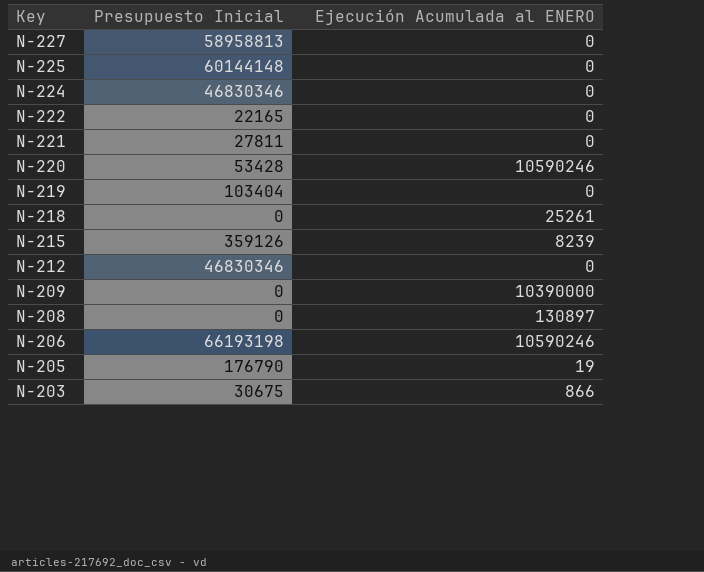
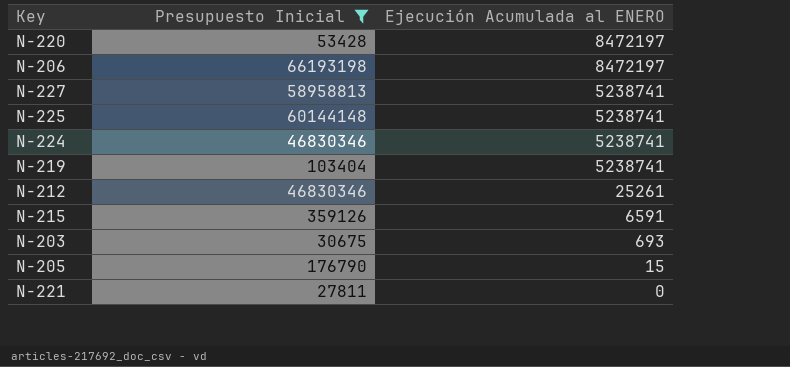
filter: none -> Presupuesto Inicial >= 27811
row order: Key descending -> Ejecución Acumulada al ENERO descending
N-220 | Ejecución Acumulada al ENERO: 10590246 -> 8472197
N-206 | Ejecución Acumulada al ENERO: 10590246 -> 8472197
N-227 | Ejecución Acumulada al ENERO: 0 -> 5238741
N-225 | Ejecución Acumulada al ENERO: 0 -> 5238741
N-224 | Ejecución Acumulada al ENERO: 0 -> 5238741
N-219 | Ejecución Acumulada al ENERO: 0 -> 5238741
N-212 | Ejecución Acumulada al ENERO: 0 -> 25261
N-215 | Ejecución Acumulada al ENERO: 8239 -> 6591
N-203 | Ejecución Acumulada al ENERO: 866 -> 693
N-205 | Ejecución Acumulada al ENERO: 19 -> 15

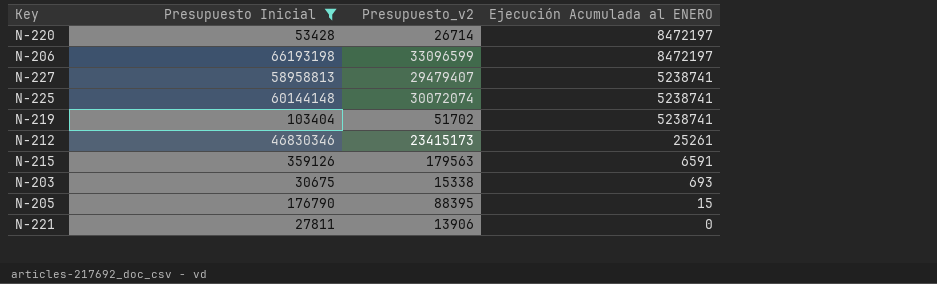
column Presupuesto_v2 | formula: none -> [Presupuesto Inicial] * 0,5
row N-224: 46830346 | 5238741 -> none

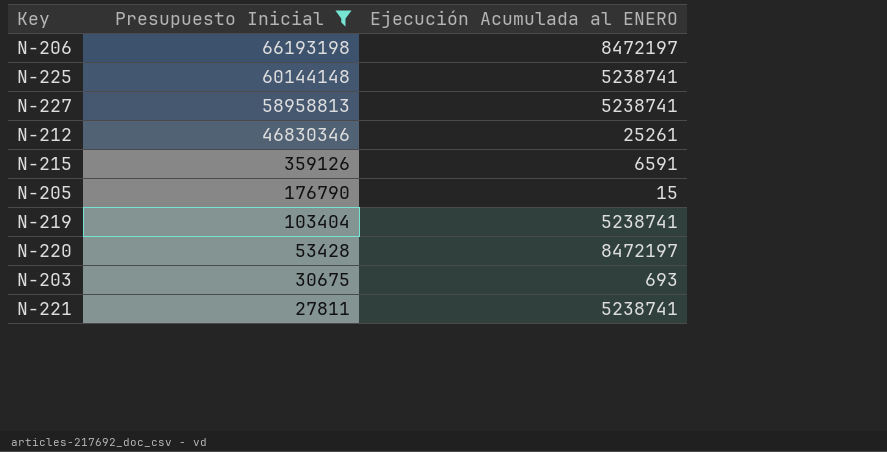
row order: Ejecución Acumulada al ENERO descending -> Presupuesto Inicial descending
column Presupuesto_v2 | formula: [Presupuesto Inicial] * 0,5 -> none
N-221 | Ejecución Acumulada al ENERO: 0 -> 5238741

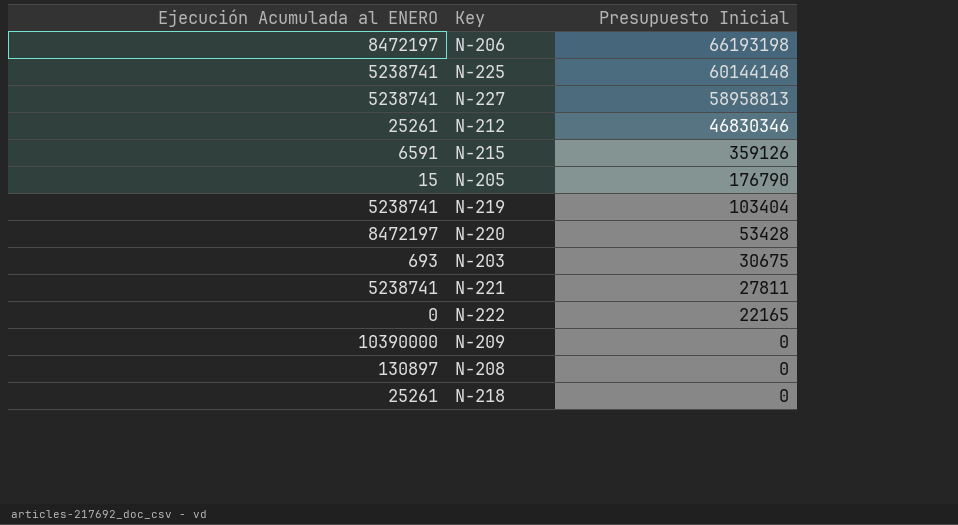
filter: Presupuesto Inicial >= 27811 -> none
column Ejecución Acumulada al ENERO | position: 3 -> 1

